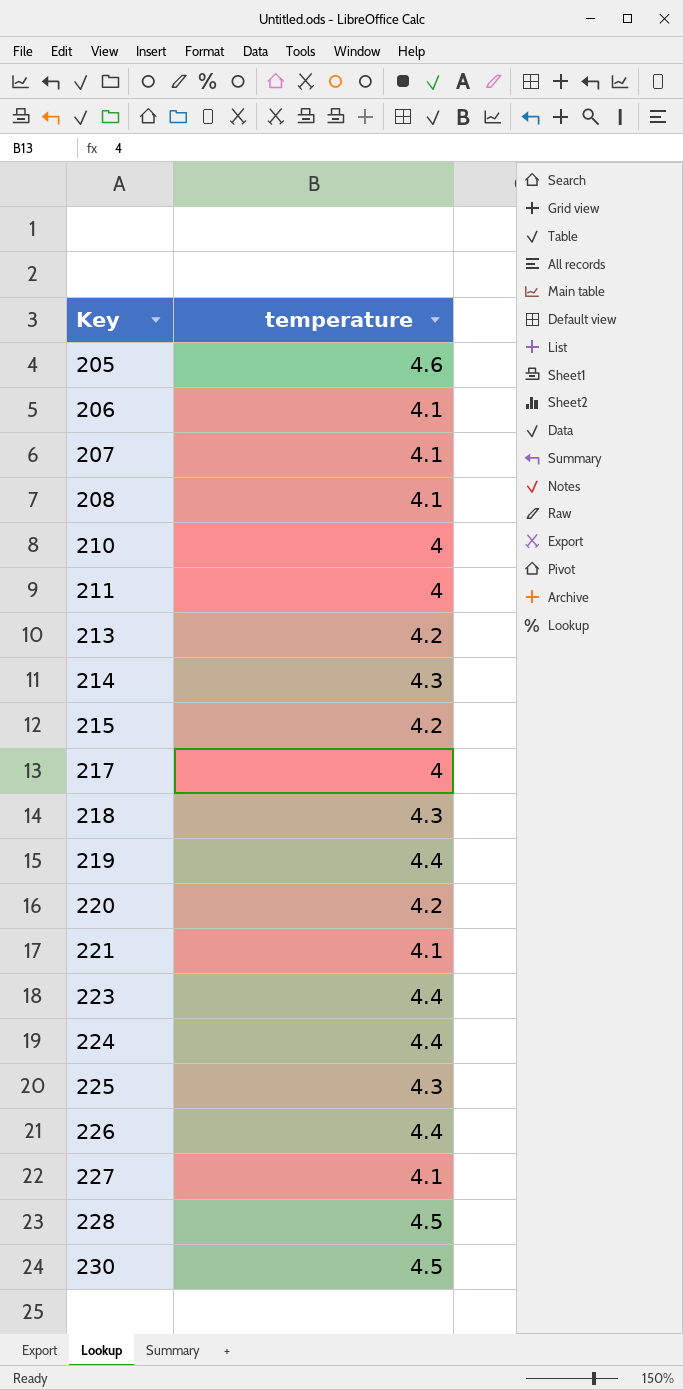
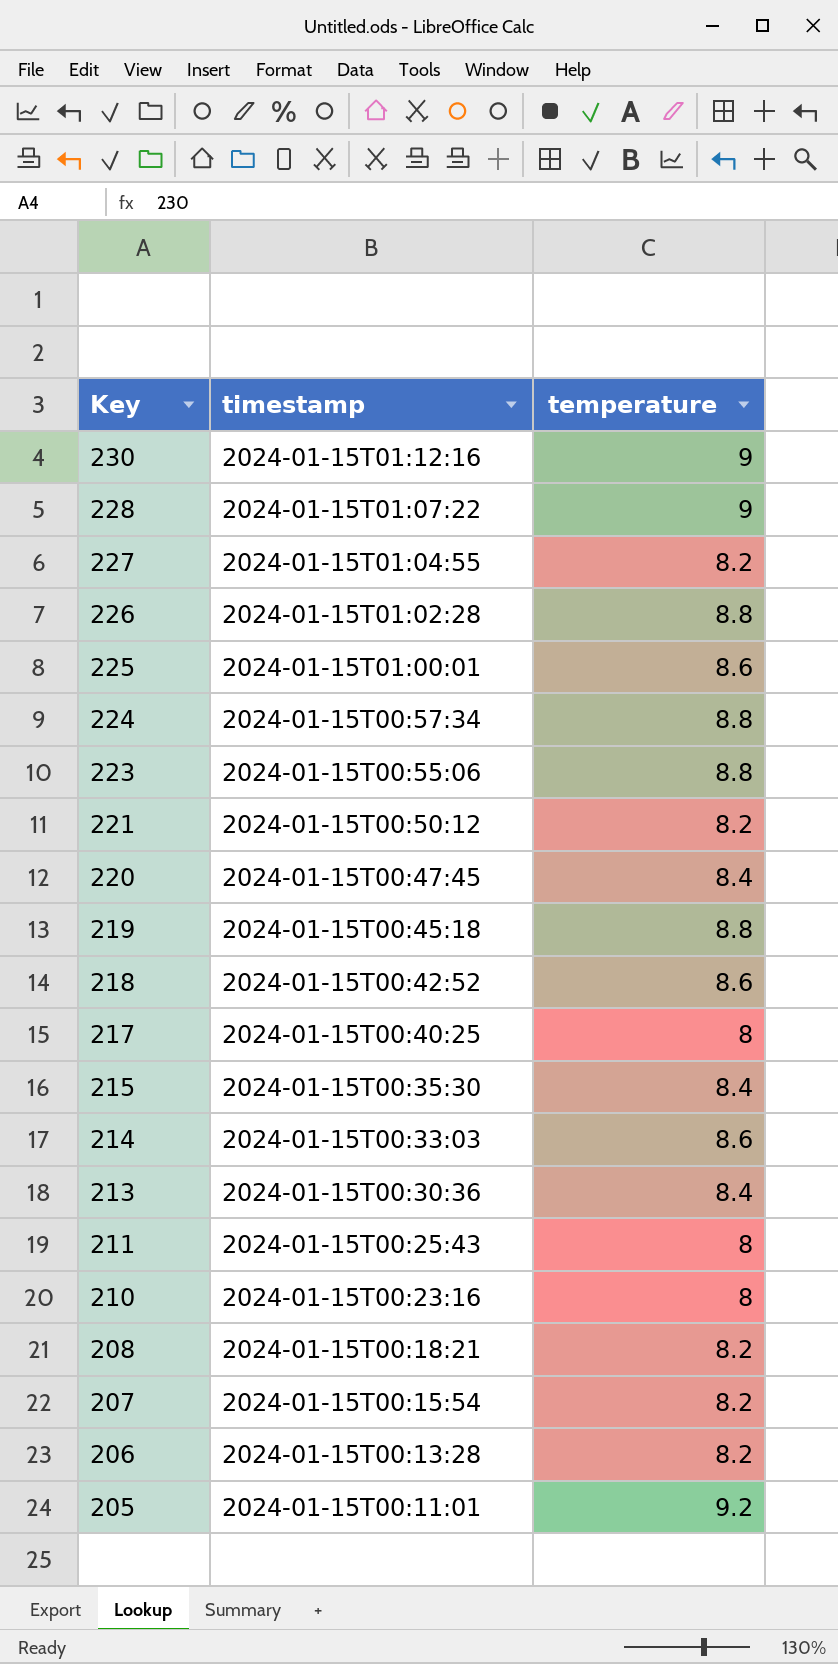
row order: Key ascending -> Key descending
column timestamp | position: none -> 2
230 | temperature: 4.5 -> 9
228 | temperature: 4.5 -> 9
227 | temperature: 4.1 -> 8.2
226 | temperature: 4.4 -> 8.8
225 | temperature: 4.3 -> 8.6
224 | temperature: 4.4 -> 8.8
223 | temperature: 4.4 -> 8.8
221 | temperature: 4.1 -> 8.2
220 | temperature: 4.2 -> 8.4
219 | temperature: 4.4 -> 8.8
218 | temperature: 4.3 -> 8.6
217 | temperature: 4 -> 8
215 | temperature: 4.2 -> 8.4
214 | temperature: 4.3 -> 8.6
213 | temperature: 4.2 -> 8.4
211 | temperature: 4 -> 8
210 | temperature: 4 -> 8
208 | temperature: 4.1 -> 8.2
207 | temperature: 4.1 -> 8.2
206 | temperature: 4.1 -> 8.2
205 | temperature: 4.6 -> 9.2

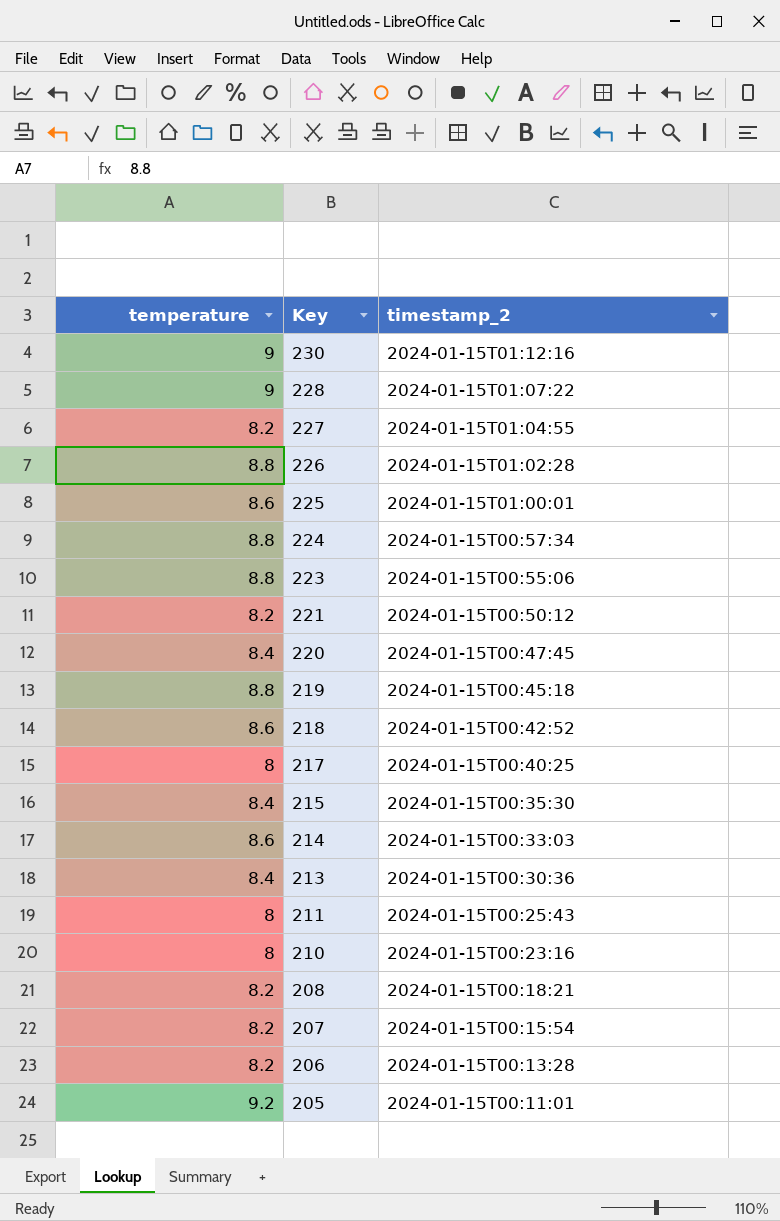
column temperature | position: 3 -> 1
column name: timestamp -> timestamp_2

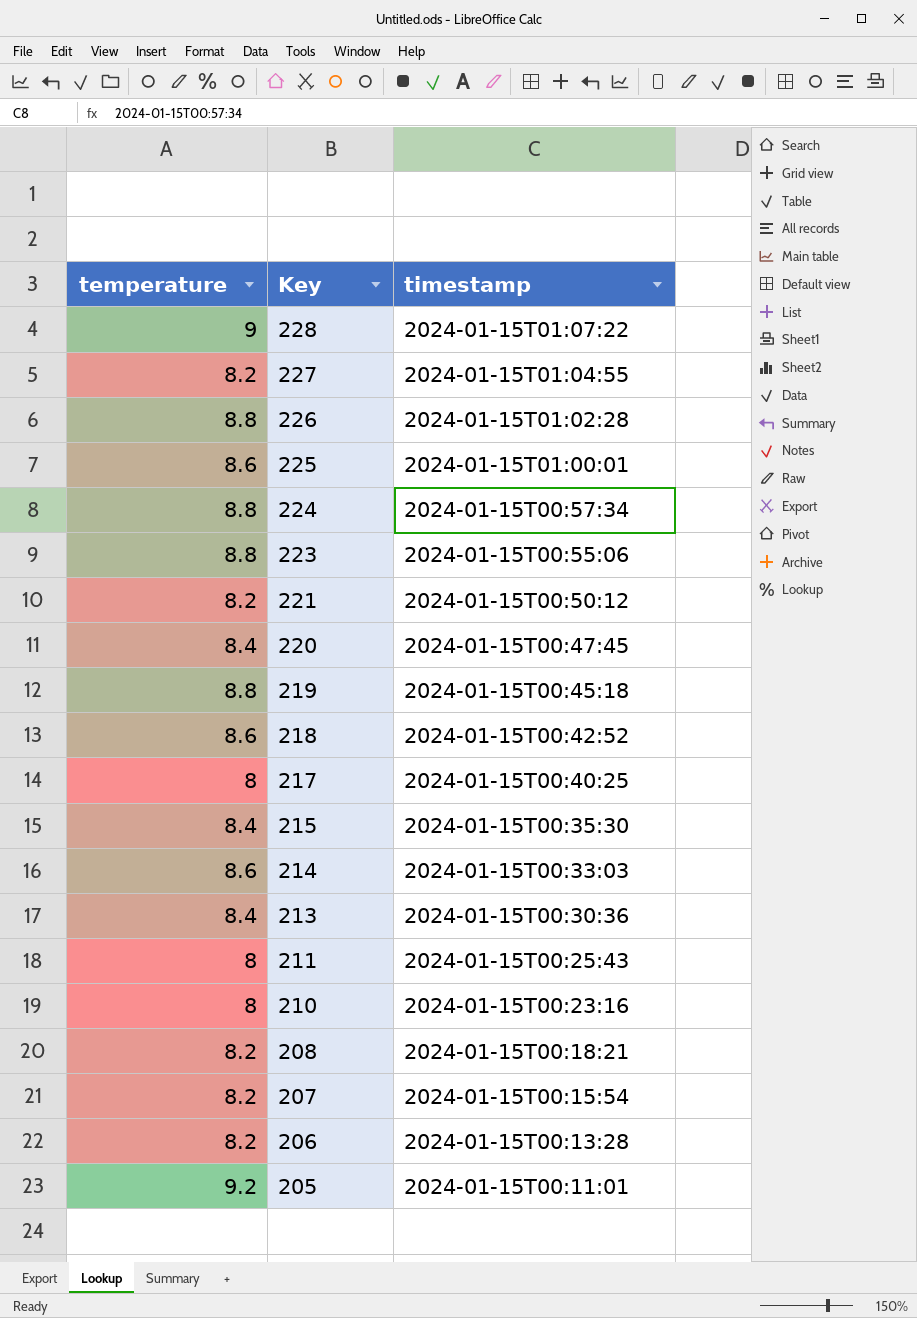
column name: timestamp_2 -> timestamp
row 230: 9 | 2024-01-15T01:12:16 -> none

